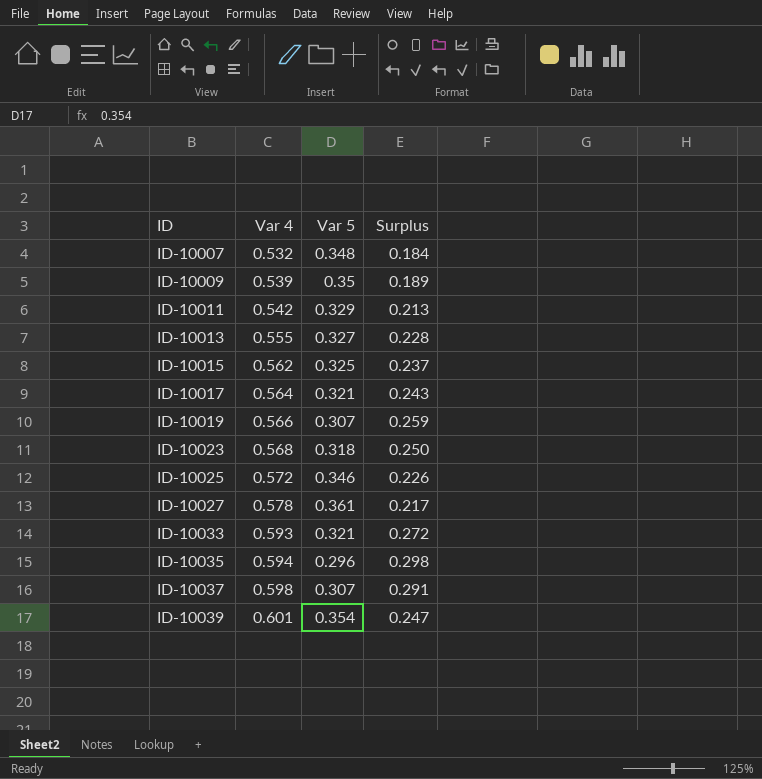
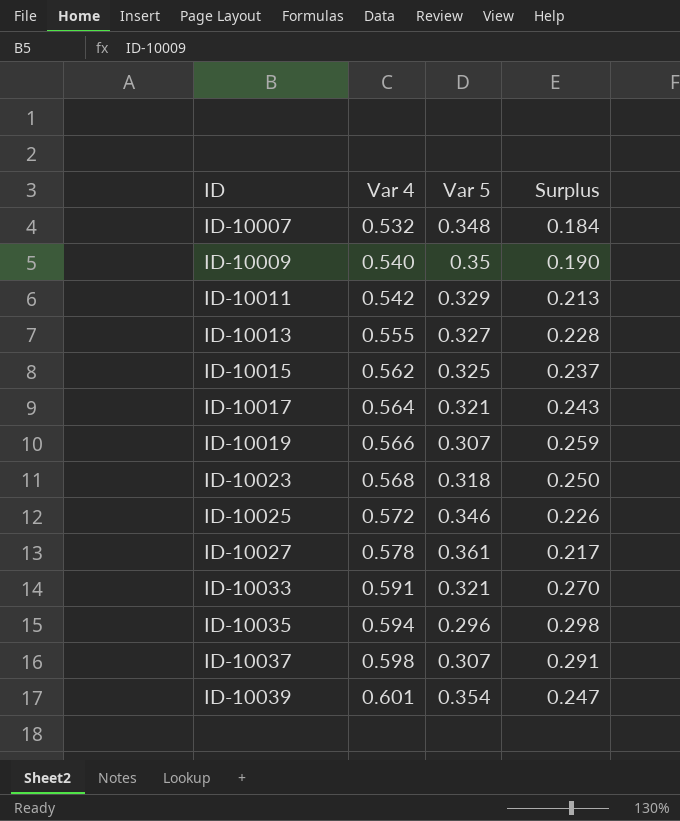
ID-10009 | Var 4: 0.539 -> 0.540
ID-10009 | Surplus: 0.189 -> 0.190
ID-10033 | Var 4: 0.593 -> 0.591
ID-10033 | Surplus: 0.272 -> 0.270

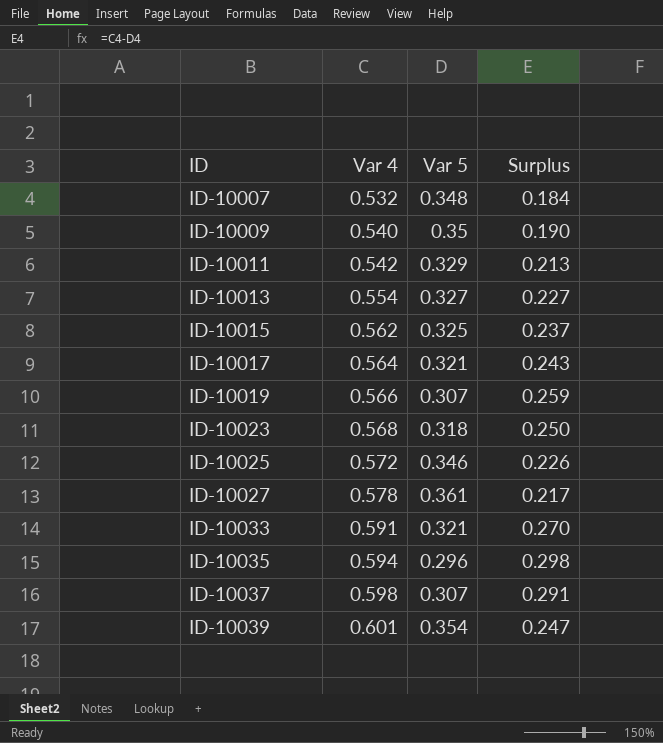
ID-10013 | Var 4: 0.555 -> 0.554
ID-10013 | Surplus: 0.228 -> 0.227

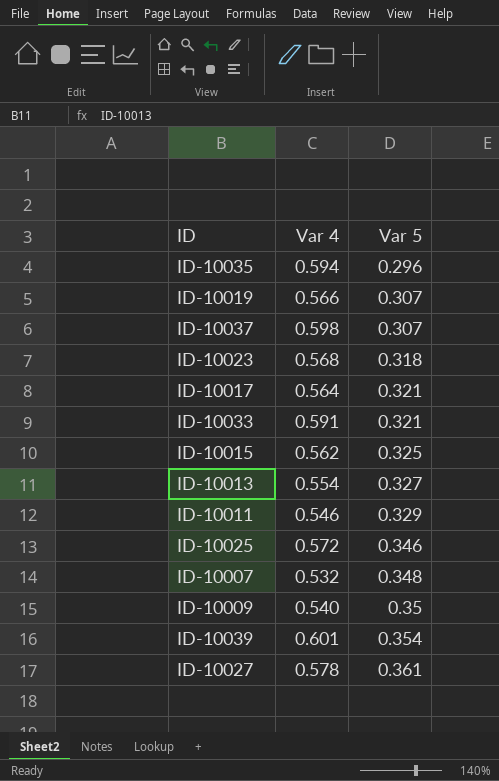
row order: ID ascending -> Var 5 ascending
column Surplus | formula: [Var 4] - [Var 5] -> none
ID-10011 | Var 4: 0.542 -> 0.546

